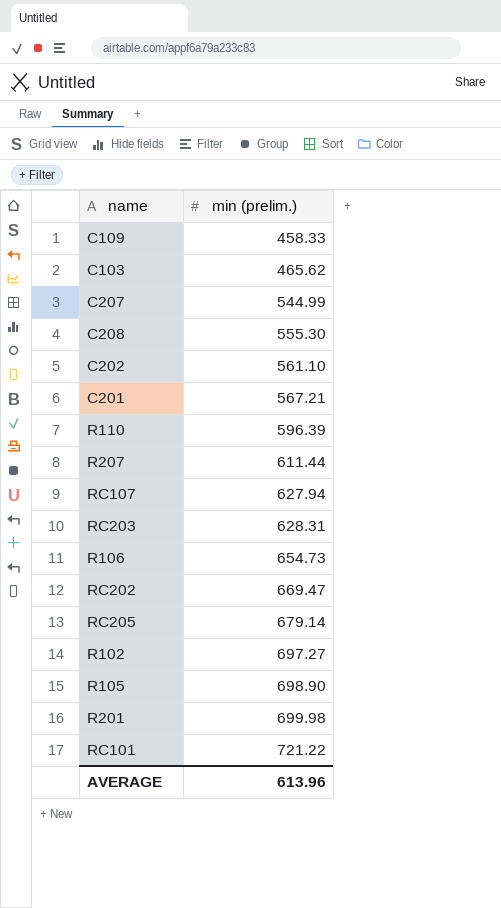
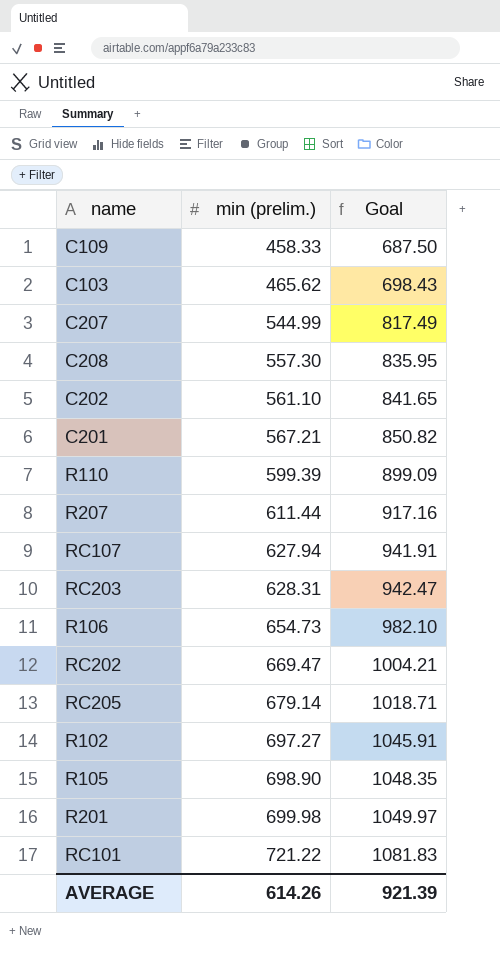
column Goal | formula: none -> [min (prelim.)] * 1.5
C208 | min (prelim.): 555.30 -> 557.30
R110 | min (prelim.): 596.39 -> 599.39
AVERAGE | min (prelim.): 613.96 -> 614.26

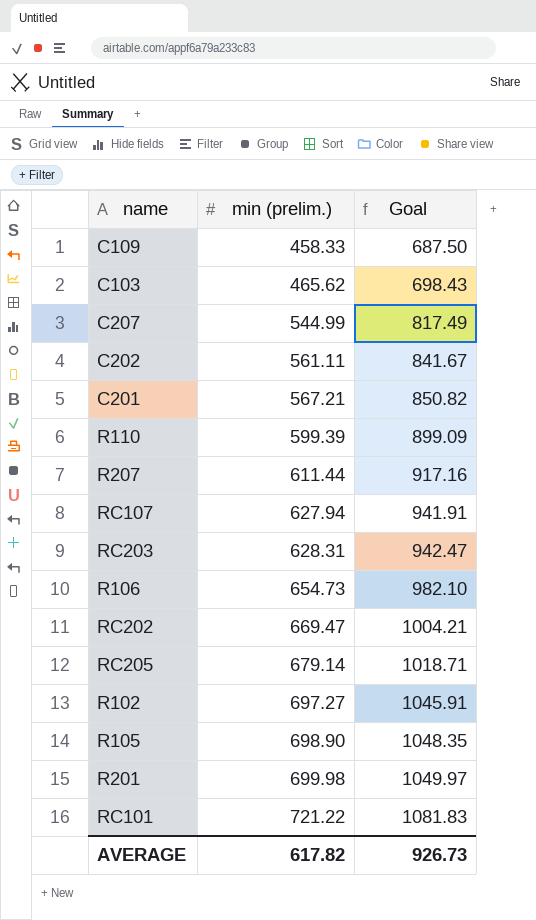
row C208: 557.30 | 835.95 -> none
C202 | min (prelim.): 561.10 -> 561.11
C202 | Goal: 841.65 -> 841.67
AVERAGE | min (prelim.): 614.26 -> 617.82
AVERAGE | Goal: 921.39 -> 926.73

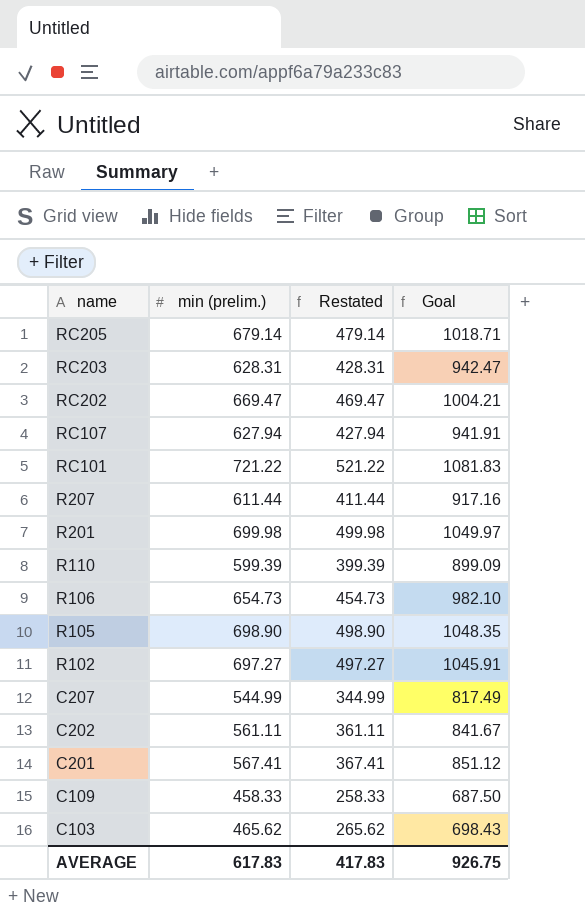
row order: min (prelim.) ascending -> name descending
column Restated | formula: none -> [min (prelim.)] - 200
C201 | min (prelim.): 567.21 -> 567.41
C201 | Goal: 850.82 -> 851.12
AVERAGE | min (prelim.): 617.82 -> 617.83
AVERAGE | Goal: 926.73 -> 926.75

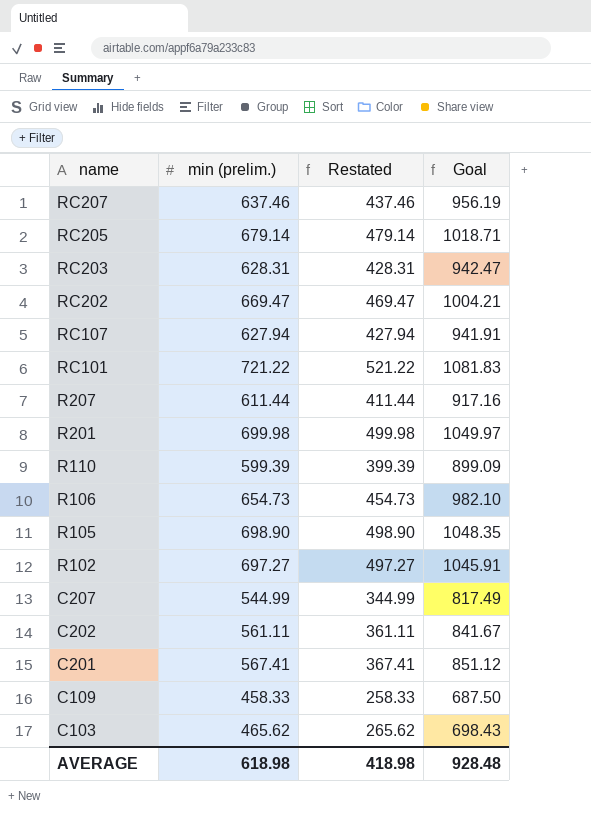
row RC207: none -> 637.46 | 437.46 | 956.19
AVERAGE | min (prelim.): 617.83 -> 618.98
AVERAGE | Restated: 417.83 -> 418.98
AVERAGE | Goal: 926.75 -> 928.48

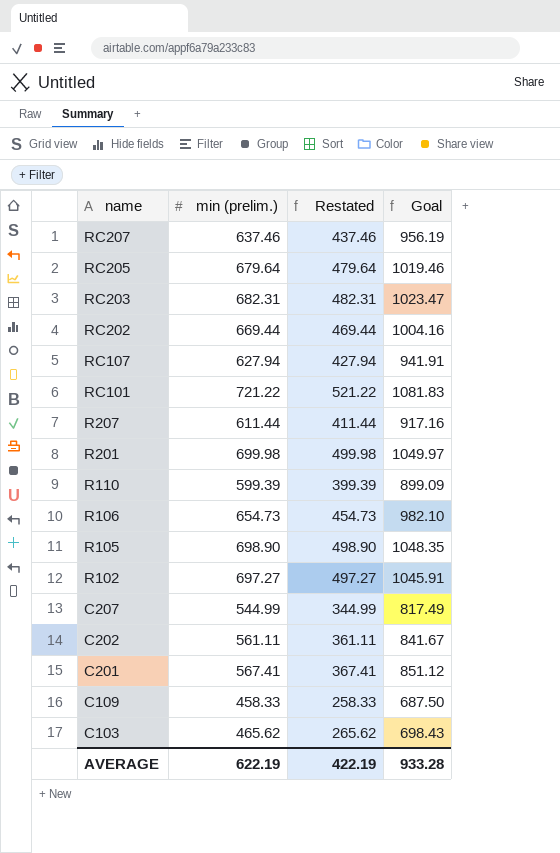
RC205 | min (prelim.): 679.14 -> 679.64
RC205 | Restated: 479.14 -> 479.64
RC205 | Goal: 1018.71 -> 1019.46
RC203 | min (prelim.): 628.31 -> 682.31
RC203 | Restated: 428.31 -> 482.31
RC203 | Goal: 942.47 -> 1023.47
RC202 | min (prelim.): 669.47 -> 669.44
RC202 | Restated: 469.47 -> 469.44
RC202 | Goal: 1004.21 -> 1004.16
AVERAGE | min (prelim.): 618.98 -> 622.19
AVERAGE | Restated: 418.98 -> 422.19
AVERAGE | Goal: 928.48 -> 933.28

